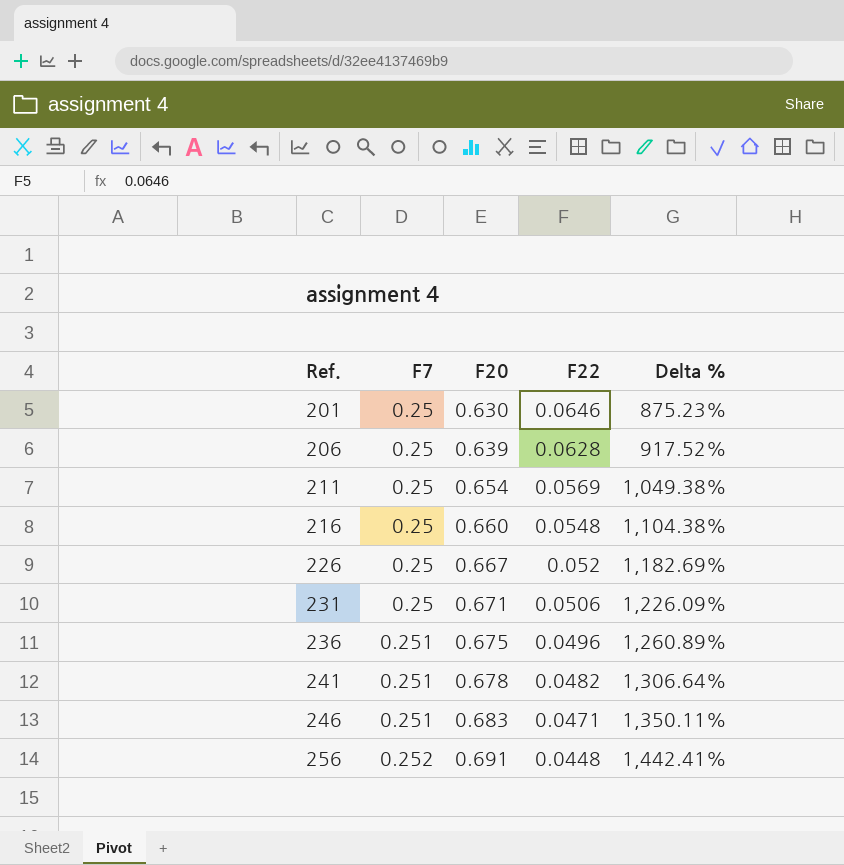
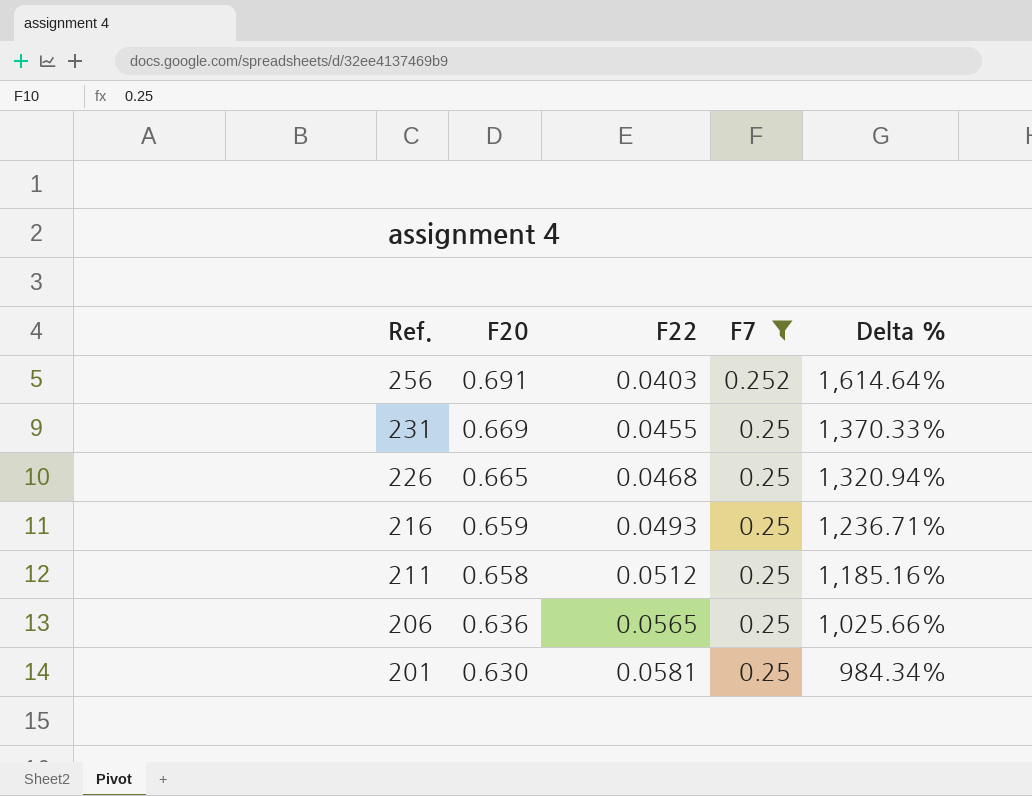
filter: none -> F7 != 0.251
row order: Ref. ascending -> Ref. descending
column F7 | position: 2 -> 4
256 | F22: 0.0448 -> 0.0403
256 | Delta %: 1,442.41% -> 1,614.64%
231 | F20: 0.671 -> 0.669
231 | F22: 0.0506 -> 0.0455
231 | Delta %: 1,226.09% -> 1,370.33%
226 | F20: 0.667 -> 0.665
226 | F22: 0.052 -> 0.0468
226 | Delta %: 1,182.69% -> 1,320.94%
216 | F20: 0.660 -> 0.659
216 | F22: 0.0548 -> 0.0493
216 | Delta %: 1,104.38% -> 1,236.71%
211 | F20: 0.654 -> 0.658
211 | F22: 0.0569 -> 0.0512
211 | Delta %: 1,049.38% -> 1,185.16%
206 | F20: 0.639 -> 0.636
206 | F22: 0.0628 -> 0.0565
206 | Delta %: 917.52% -> 1,025.66%
201 | F22: 0.0646 -> 0.0581
201 | Delta %: 875.23% -> 984.34%

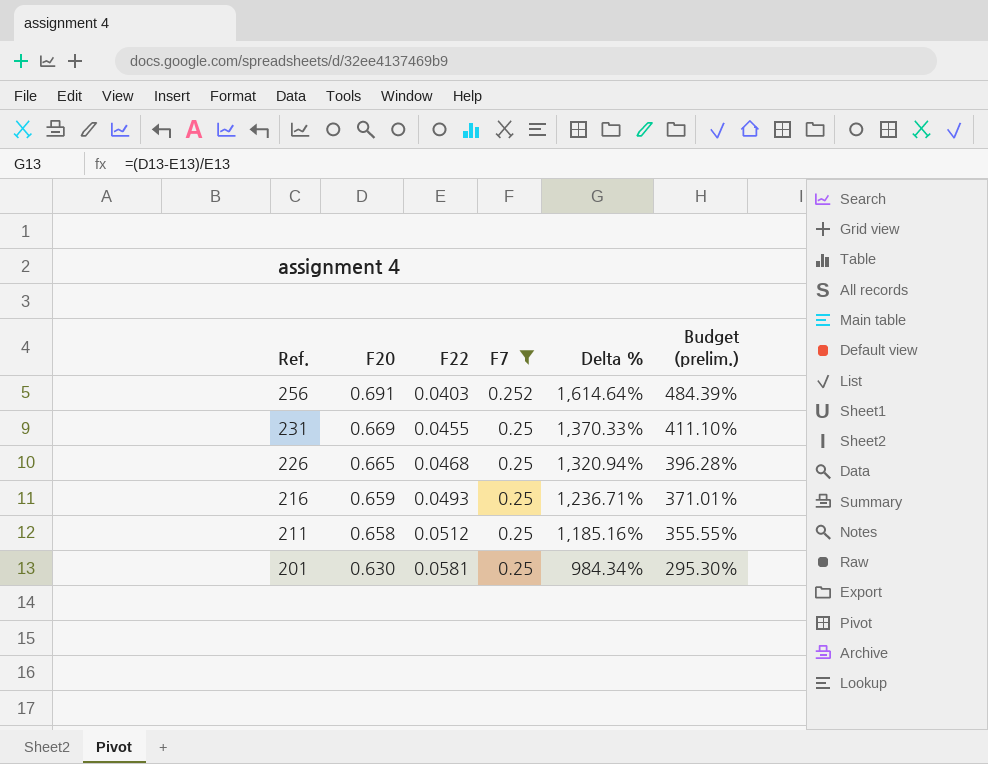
column Budget (prelim.) | formula: none -> [Delta %] * 0.3
row 206: 0.636 | 0.0565 | 0.25 | 1,025.66% -> none

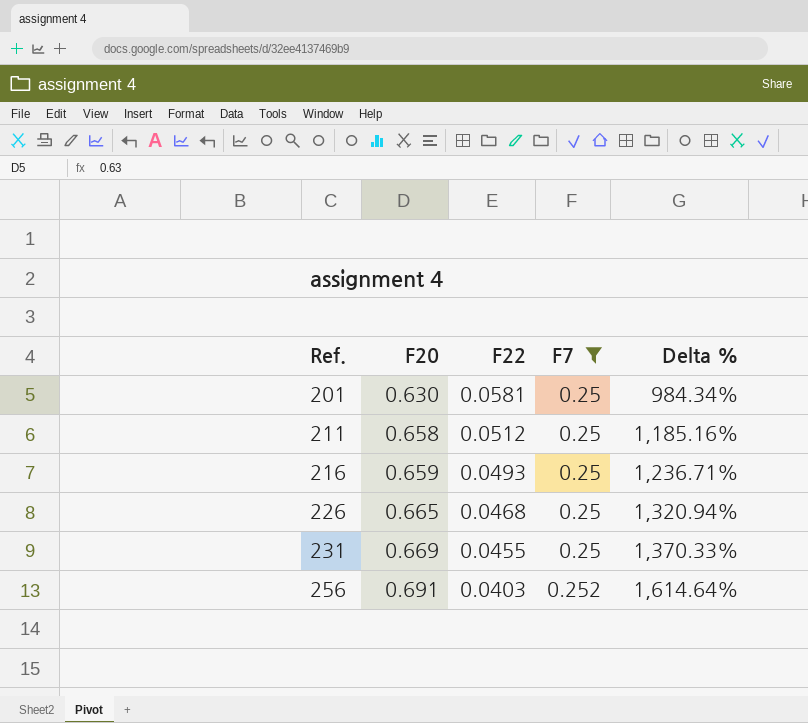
row order: Ref. descending -> Ref. ascending
column Budget (prelim.) | formula: [Delta %] * 0.3 -> none

